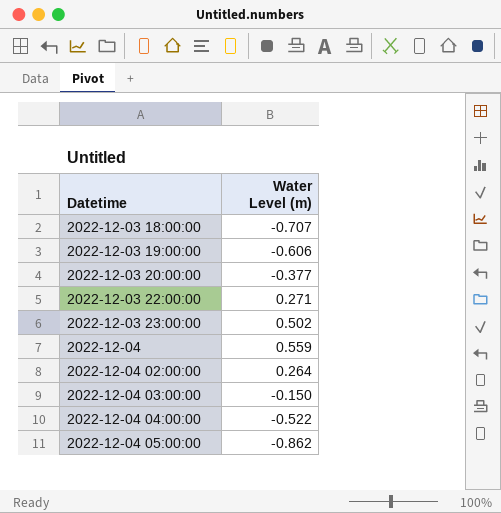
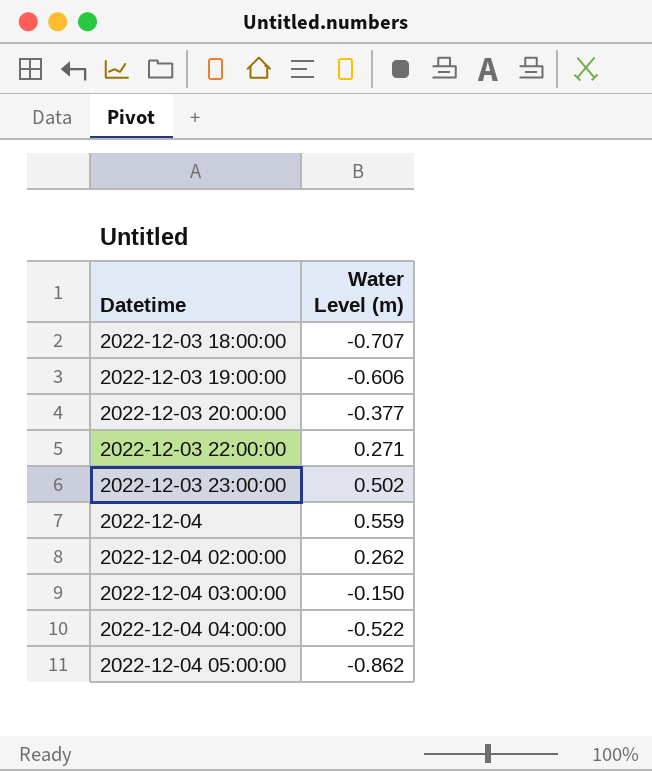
2022-12-04 02:00:00 | Water Level (m): 0.264 -> 0.262

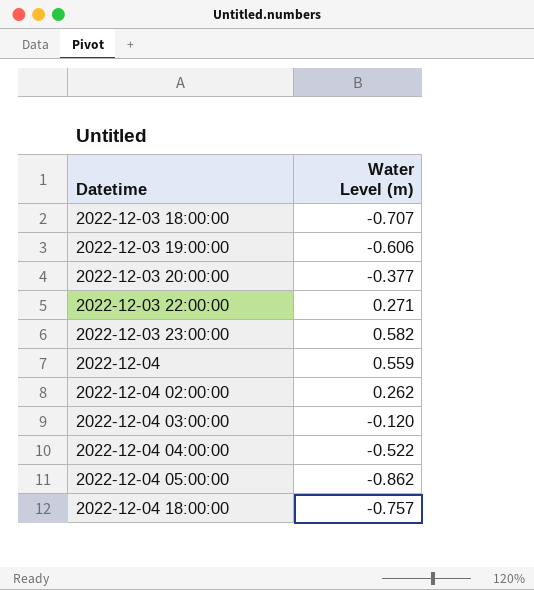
2022-12-03 23:00:00 | Water Level (m): 0.502 -> 0.582
2022-12-04 03:00:00 | Water Level (m): -0.150 -> -0.120
row 2022-12-04 18:00:00: none -> -0.757

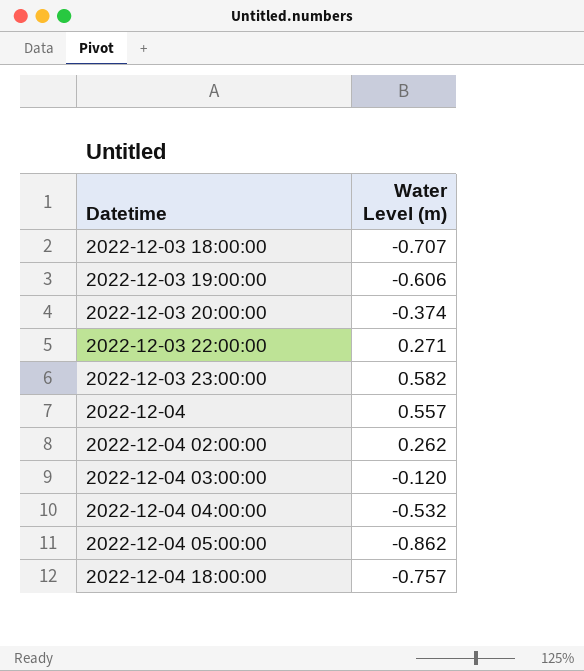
2022-12-03 20:00:00 | Water Level (m): -0.377 -> -0.374
2022-12-04 | Water Level (m): 0.559 -> 0.557
2022-12-04 04:00:00 | Water Level (m): -0.522 -> -0.532

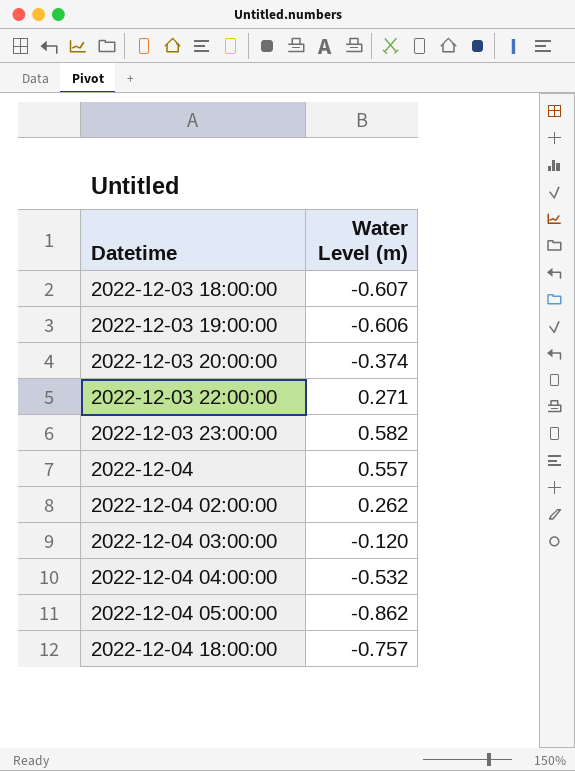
2022-12-03 18:00:00 | Water Level (m): -0.707 -> -0.607

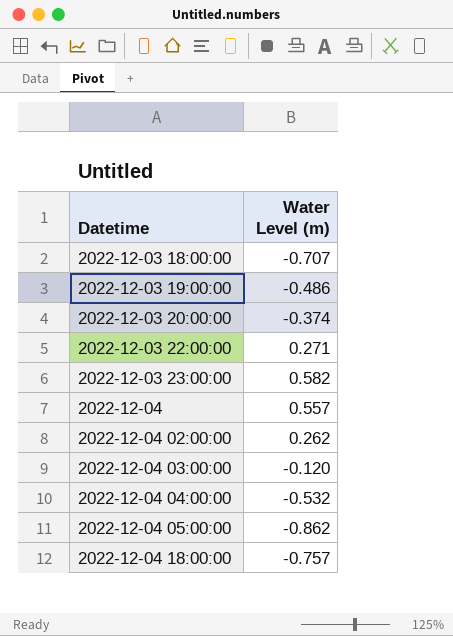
2022-12-03 18:00:00 | Water Level (m): -0.607 -> -0.707
2022-12-03 19:00:00 | Water Level (m): -0.606 -> -0.486

